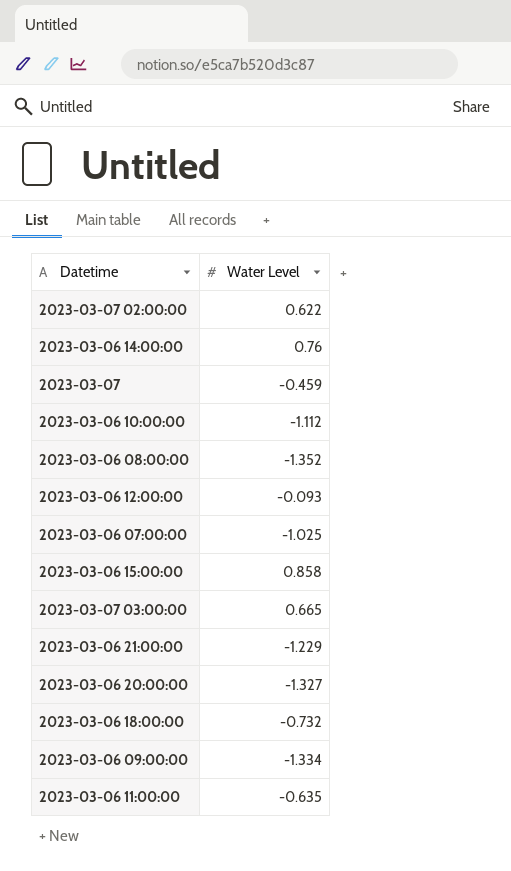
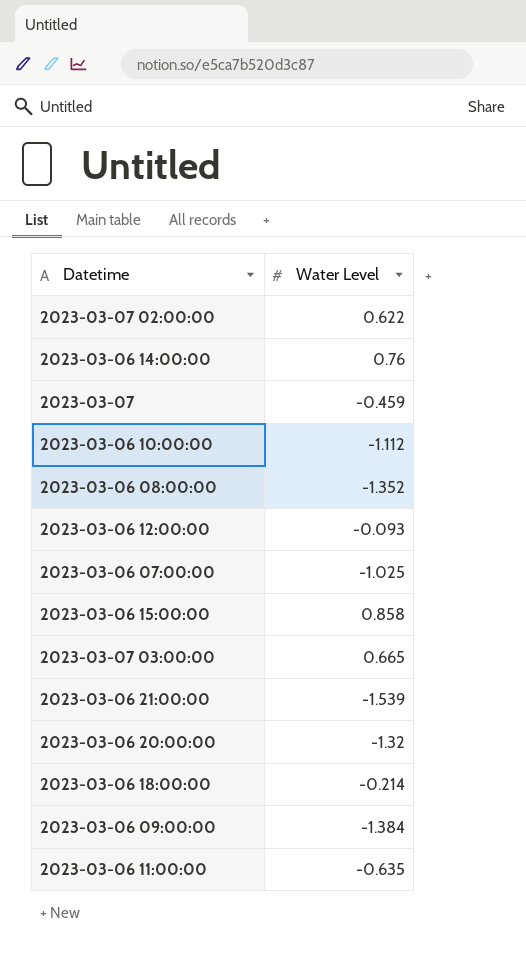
2023-03-06 21:00:00 | Water Level: -1.229 -> -1.539
2023-03-06 20:00:00 | Water Level: -1.327 -> -1.32
2023-03-06 18:00:00 | Water Level: -0.732 -> -0.214
2023-03-06 09:00:00 | Water Level: -1.334 -> -1.384

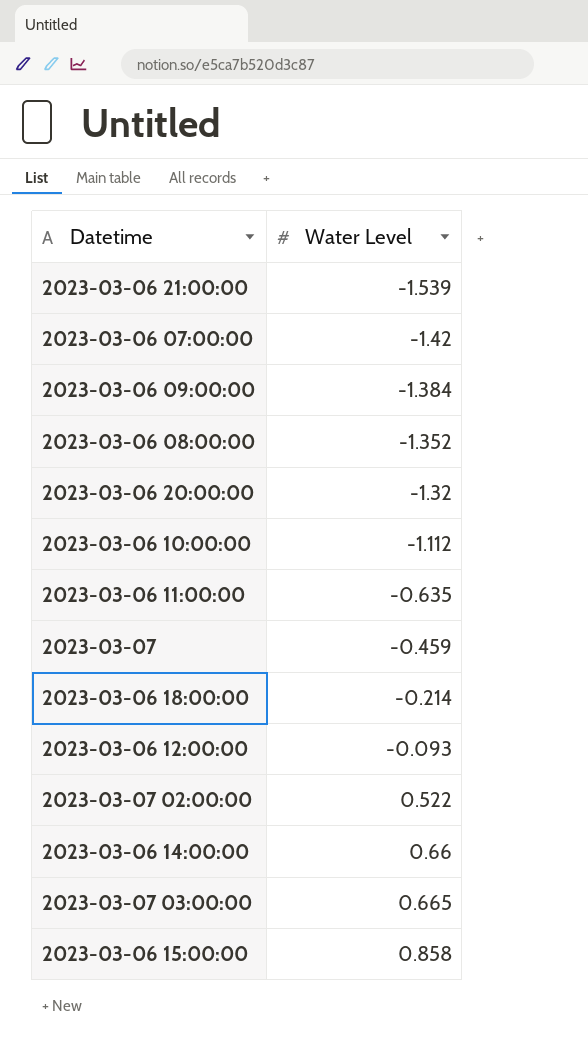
row order: none -> Water Level ascending
2023-03-06 07:00:00 | Water Level: -1.025 -> -1.42
2023-03-07 02:00:00 | Water Level: 0.622 -> 0.522
2023-03-06 14:00:00 | Water Level: 0.76 -> 0.66

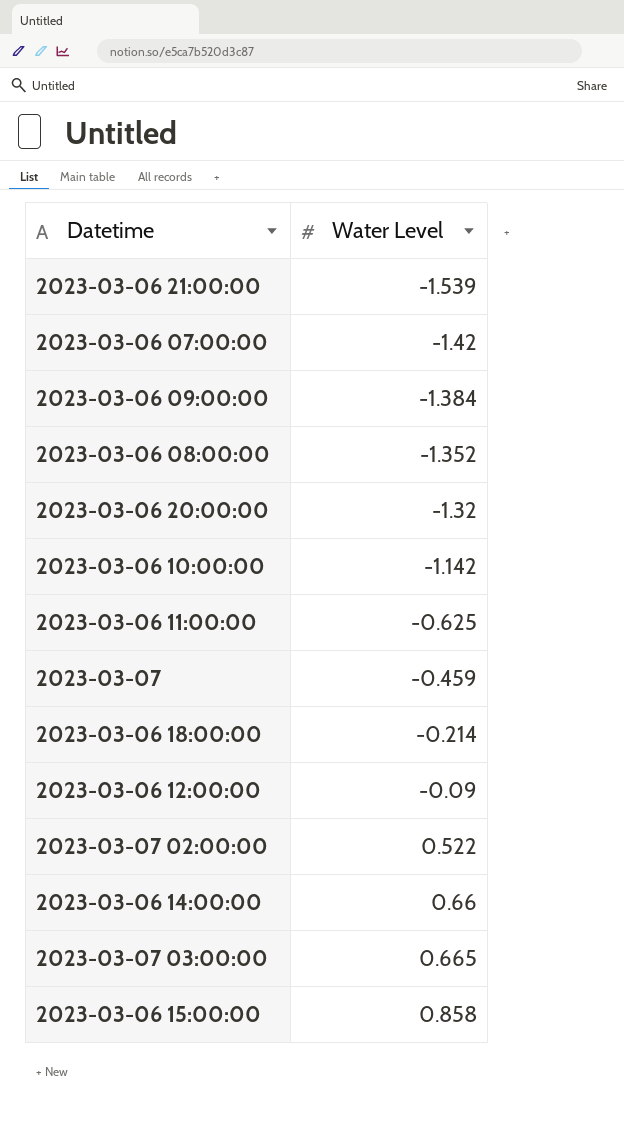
2023-03-06 10:00:00 | Water Level: -1.112 -> -1.142
2023-03-06 11:00:00 | Water Level: -0.635 -> -0.625
2023-03-06 12:00:00 | Water Level: -0.093 -> -0.09

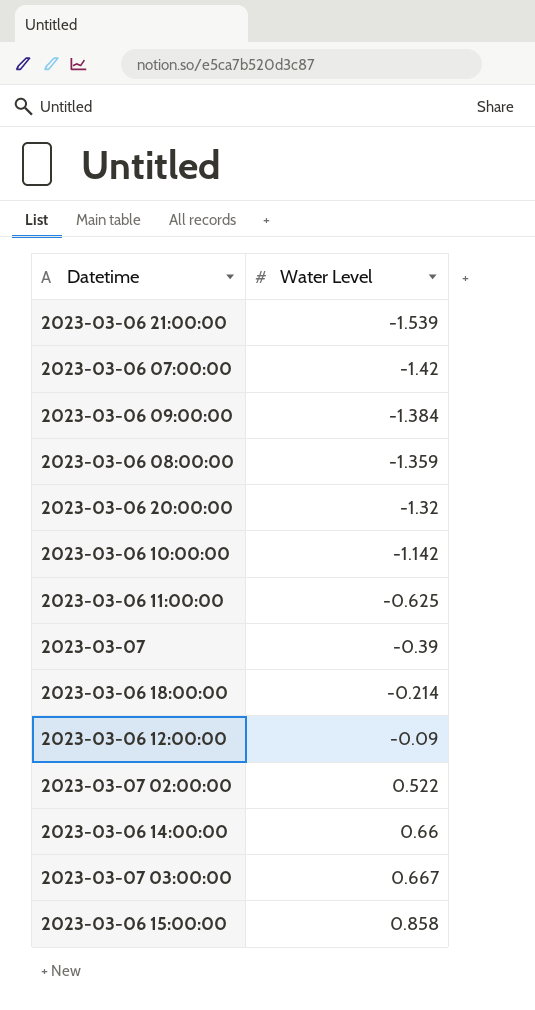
2023-03-06 08:00:00 | Water Level: -1.352 -> -1.359
2023-03-07 | Water Level: -0.459 -> -0.39
2023-03-07 03:00:00 | Water Level: 0.665 -> 0.667

